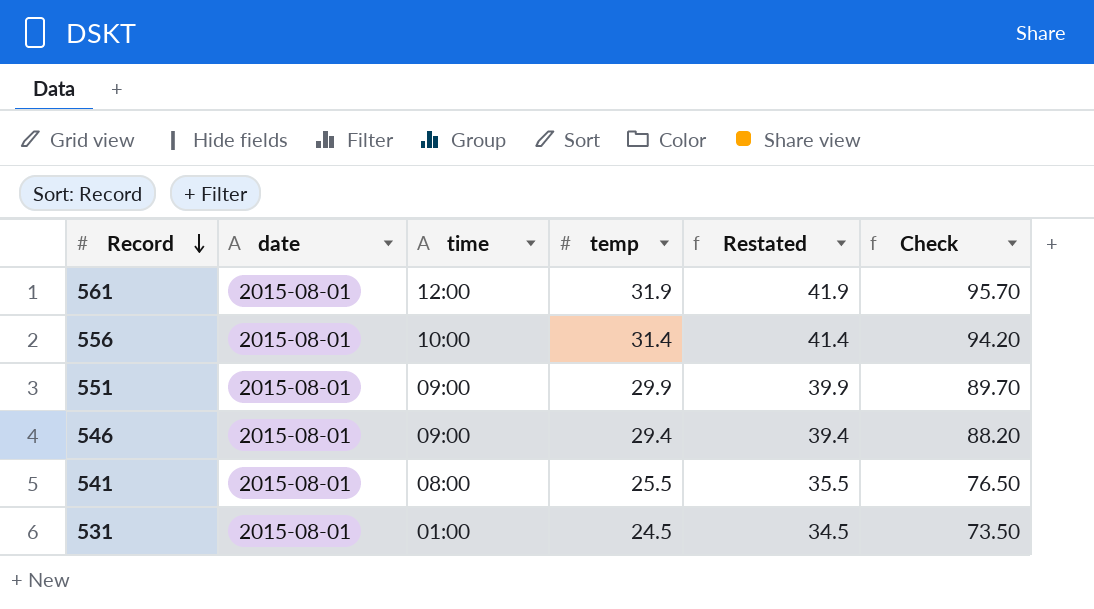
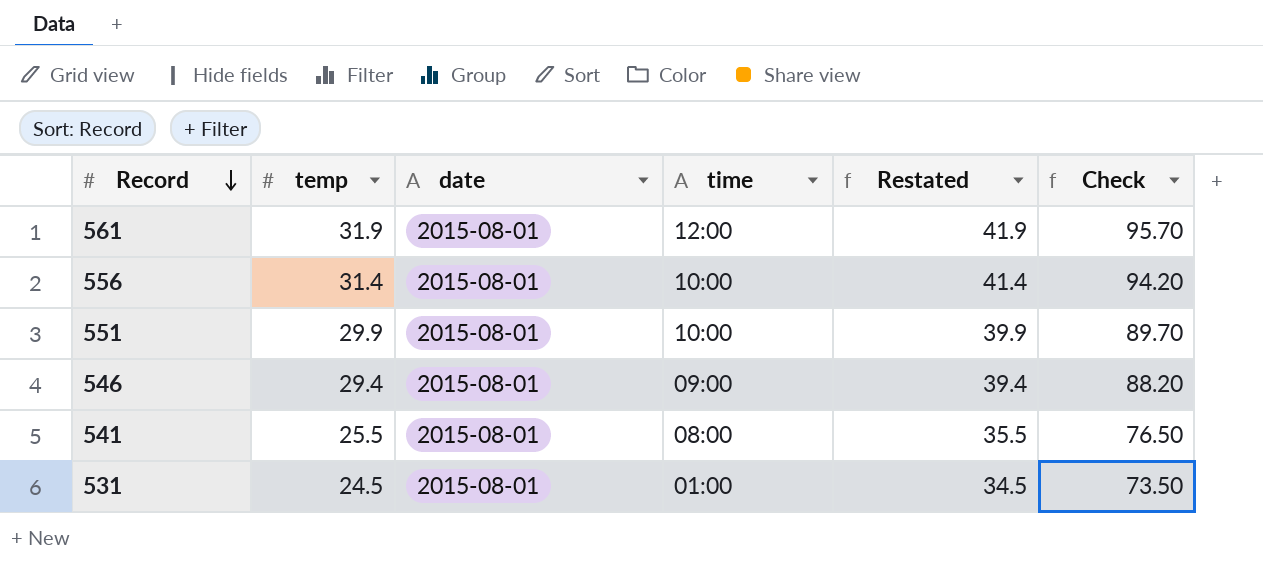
column temp | position: 4 -> 2
551 | time: 09:00 -> 10:00

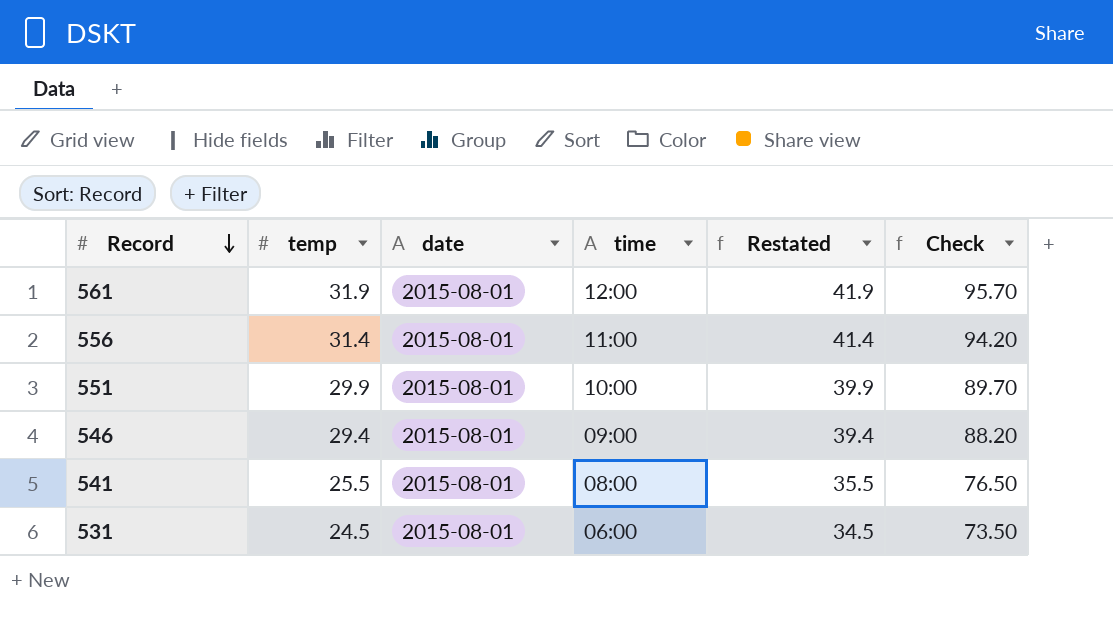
556 | time: 10:00 -> 11:00
531 | time: 01:00 -> 06:00

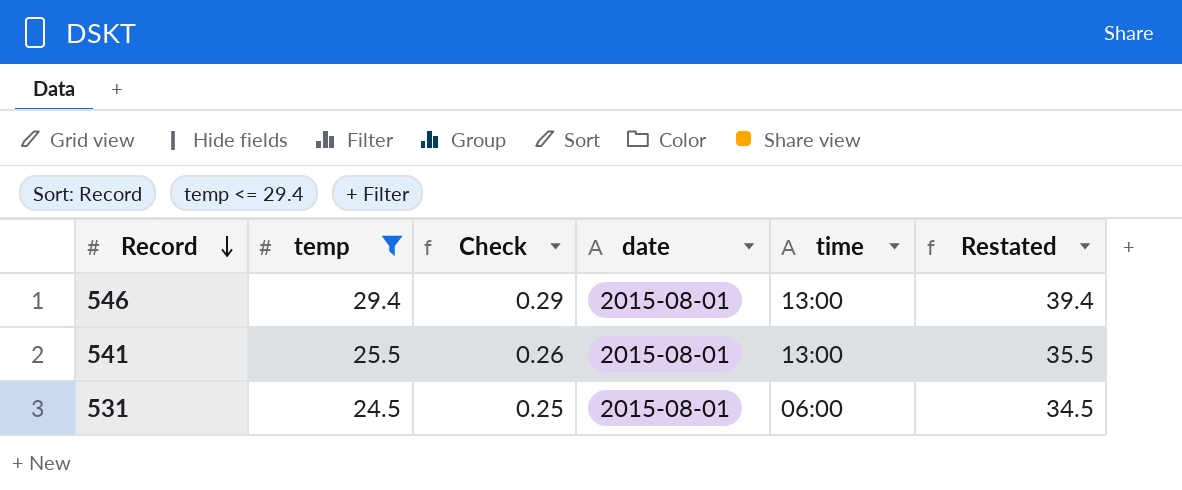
filter: none -> temp <= 29.4
column Check | formula: [temp] * 3 -> [temp] * 0.01
column Check | position: 6 -> 3
546 | time: 09:00 -> 13:00
541 | time: 08:00 -> 13:00

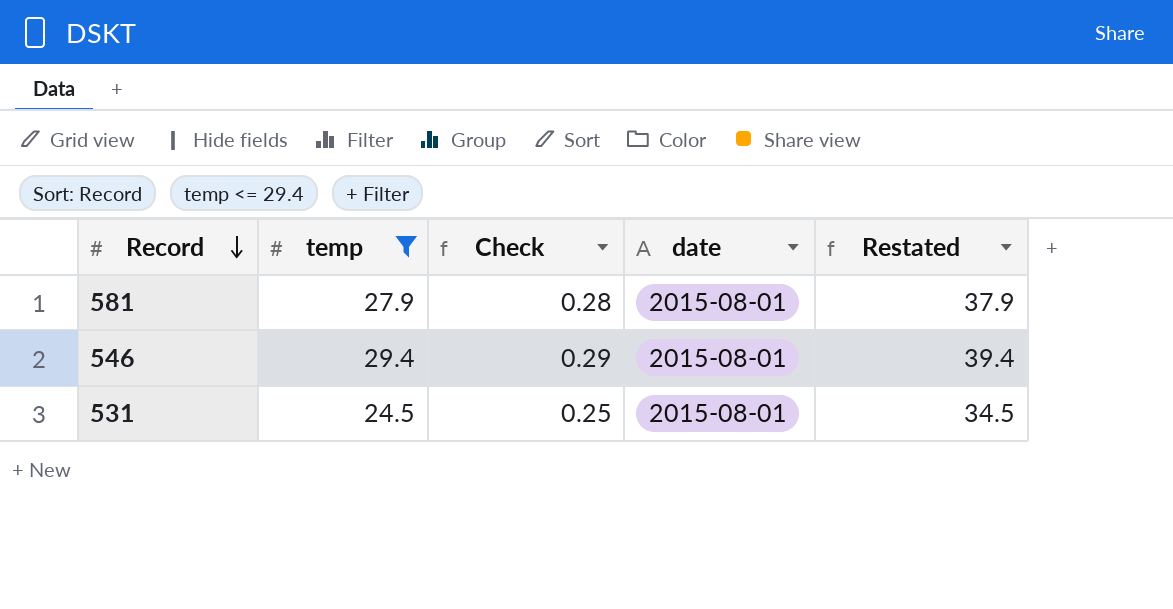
column time | position: 5 -> none
row 541: 25.5 | 0.26 | 2015-08-01 | 13:00 | 35.5 -> none
row 581: none -> 27.9 | 0.28 | 2015-08-01 | 37.9

